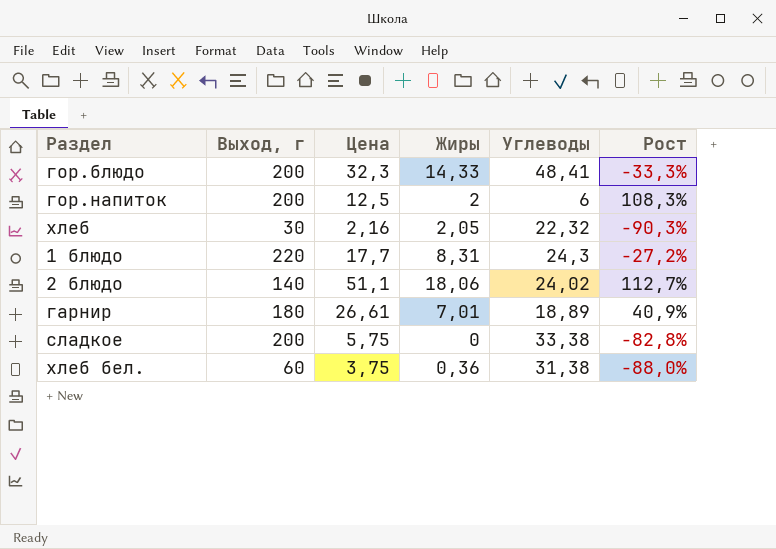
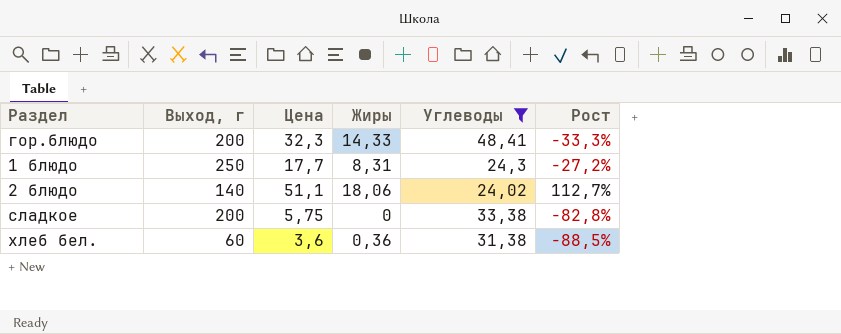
filter: none -> Углеводы >= 24,02
1 блюдо | Выход, г: 220 -> 250
хлеб бел. | Цена: 3,75 -> 3,6
хлеб бел. | Рост: -88,0% -> -88,5%

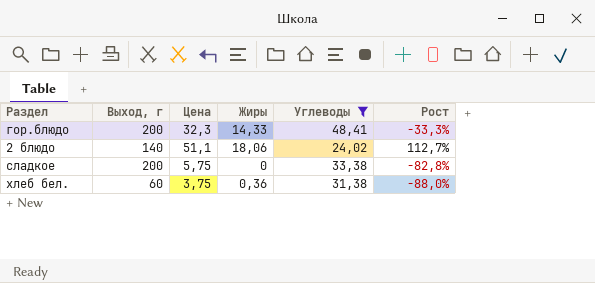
row 1 блюдо: 250 | 17,7 | 8,31 | 24,3 | -27,2% -> none
хлеб бел. | Цена: 3,6 -> 3,75
хлеб бел. | Рост: -88,5% -> -88,0%

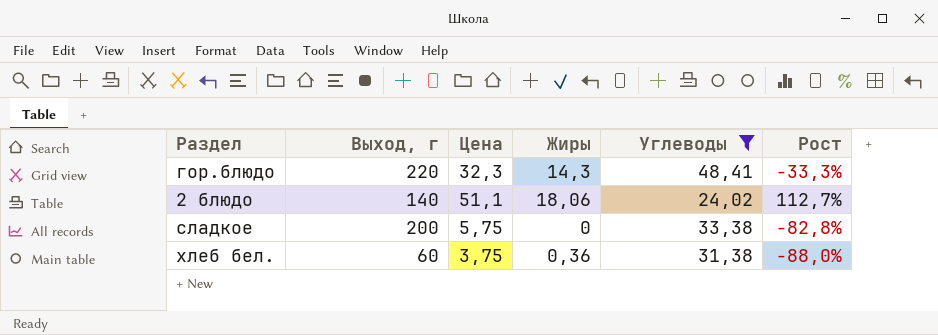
гор.блюдо | Выход, г: 200 -> 220
гор.блюдо | Жиры: 14,33 -> 14,3

